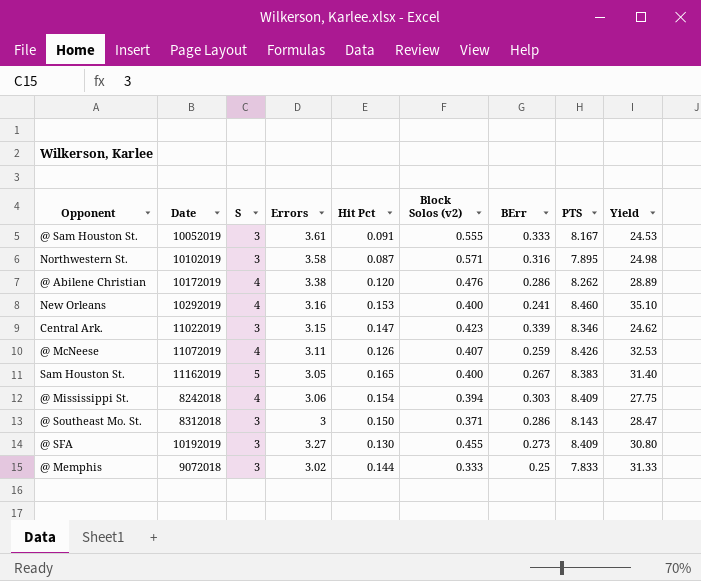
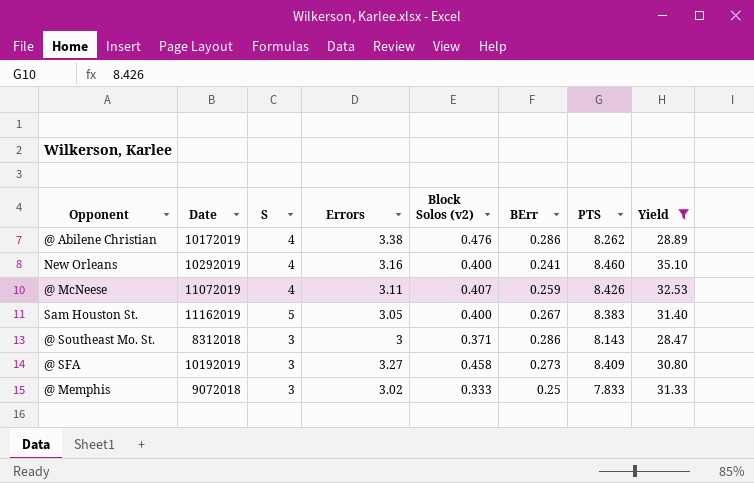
filter: none -> Yield >= 28.47
column Hit Pct | position: 5 -> none
@ SFA | Block Solos (v2): 0.455 -> 0.458

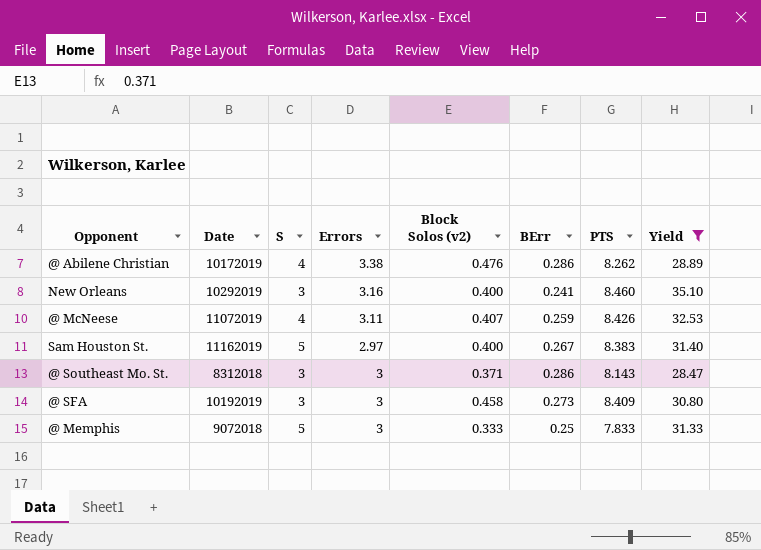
New Orleans | S: 4 -> 3
Sam Houston St. | Errors: 3.05 -> 2.97
@ SFA | Errors: 3.27 -> 3
@ Memphis | S: 3 -> 5
@ Memphis | Errors: 3.02 -> 3

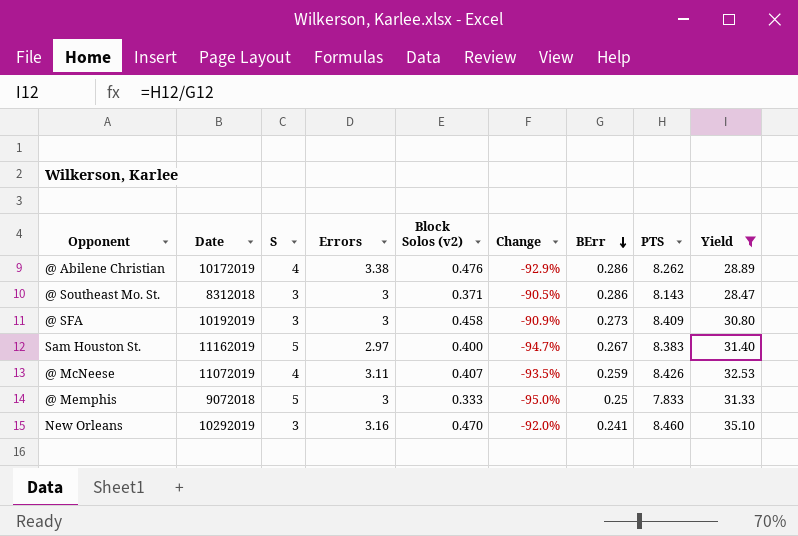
row order: none -> BErr descending
column Change | formula: none -> ([BErr] - [S]) / [S]
New Orleans | Block Solos (v2): 0.400 -> 0.470

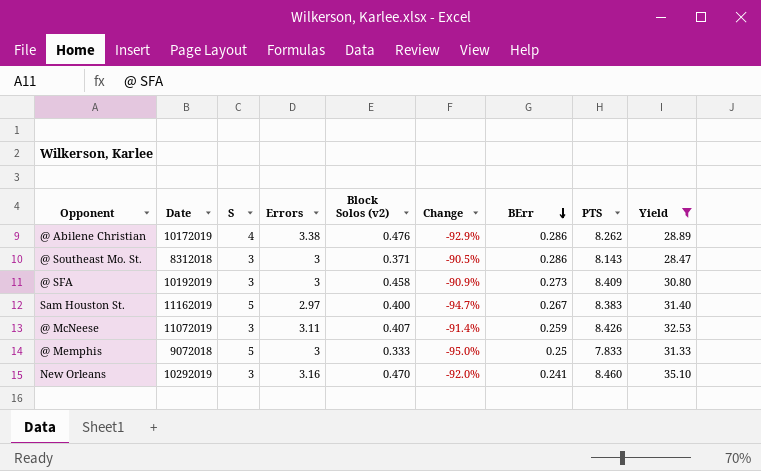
@ McNeese | S: 4 -> 3
@ McNeese | Change: -93.5% -> -91.4%

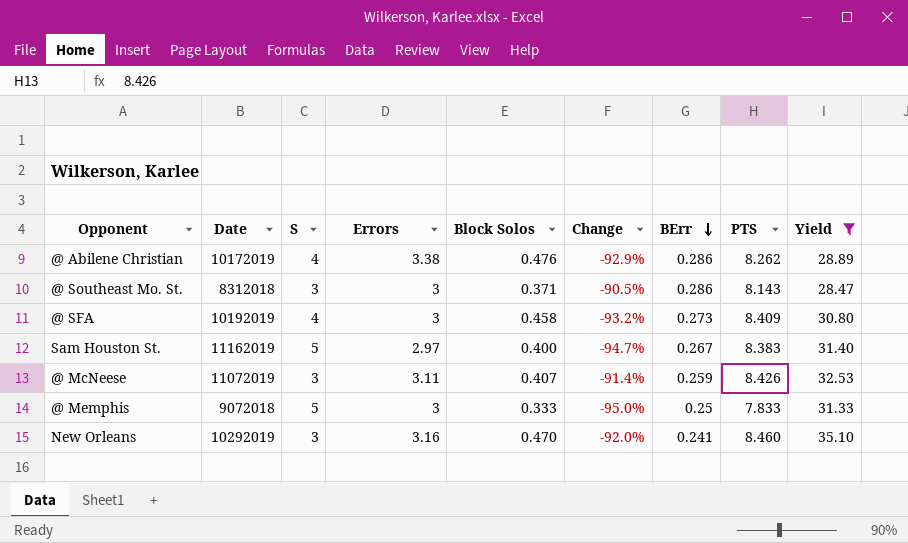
column name: Block Solos (v2) -> Block Solos
@ SFA | S: 3 -> 4
@ SFA | Change: -90.9% -> -93.2%

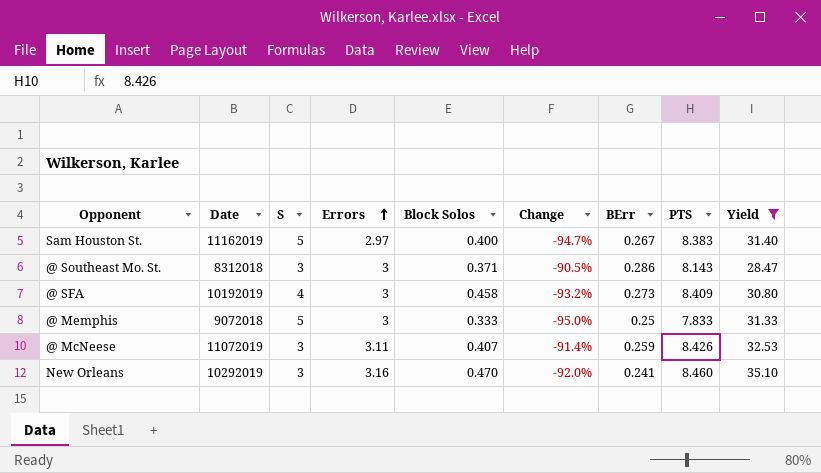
row order: BErr descending -> Errors ascending
row @ Abilene Christian: 10172019 | 4 | 3.38 | 0.476 | -92.9% | 0.286 | 8.262 | 28.89 -> none

